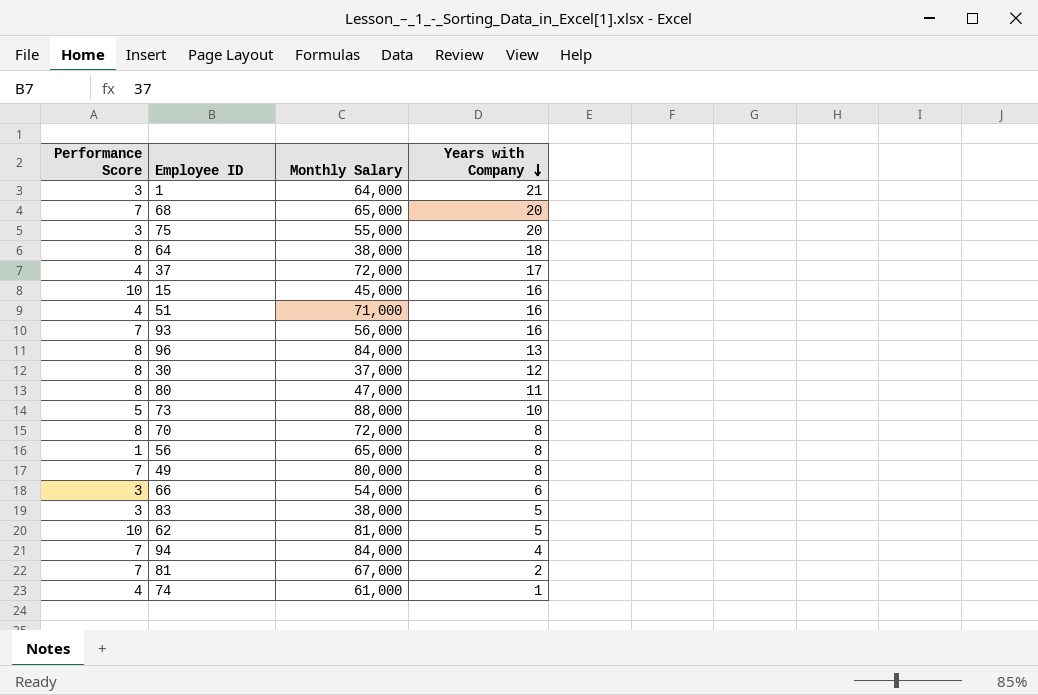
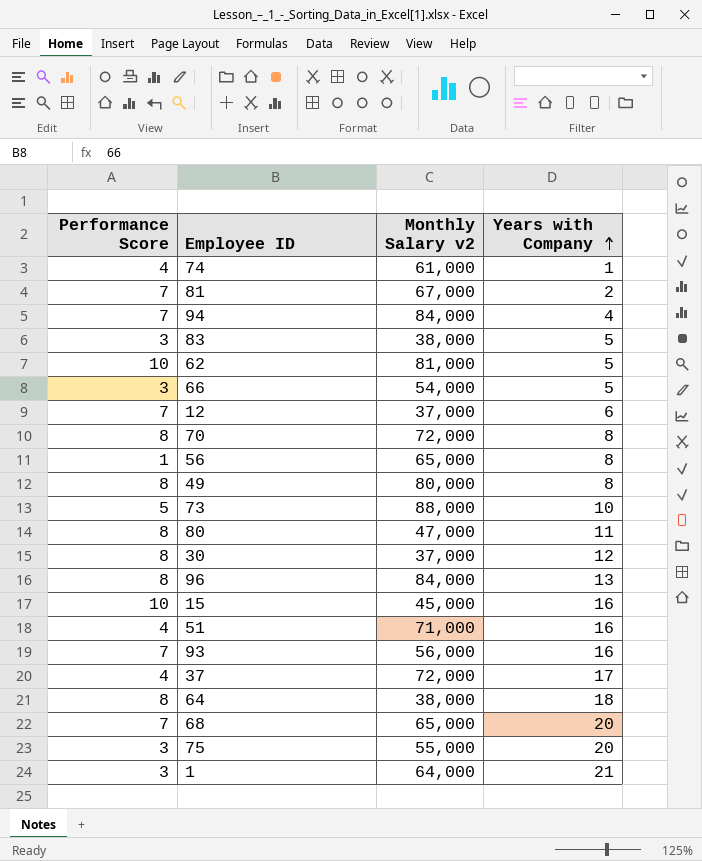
row order: Years with Company descending -> Years with Company ascending
column name: Monthly Salary -> Monthly Salary v2
66 | Years with Company: 6 -> 5
row 12: none -> 7 | 37,000 | 6
49 | Performance Score: 7 -> 8

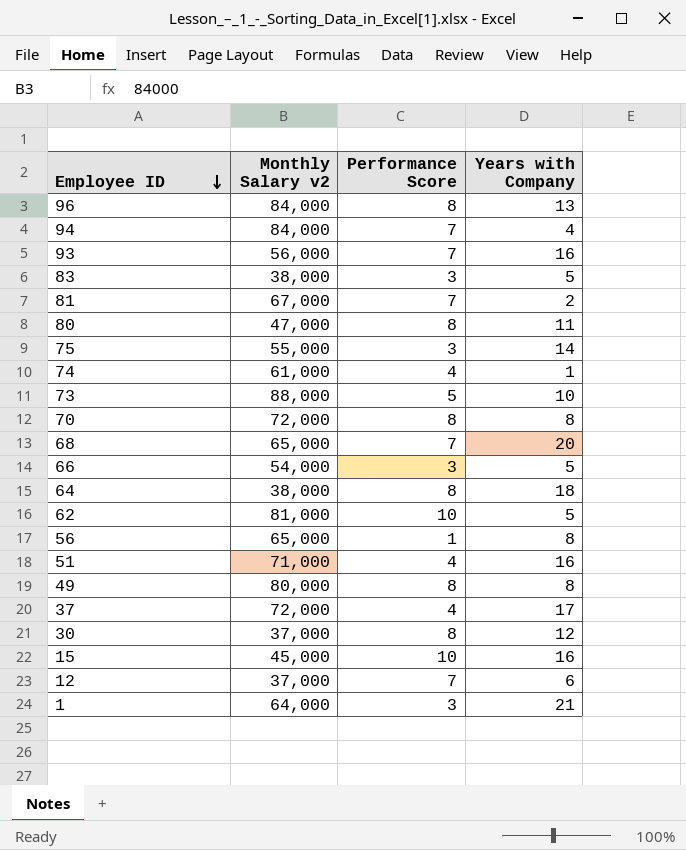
row order: Years with Company ascending -> Employee ID descending
column Performance Score | position: 1 -> 3
75 | Years with Company: 20 -> 14

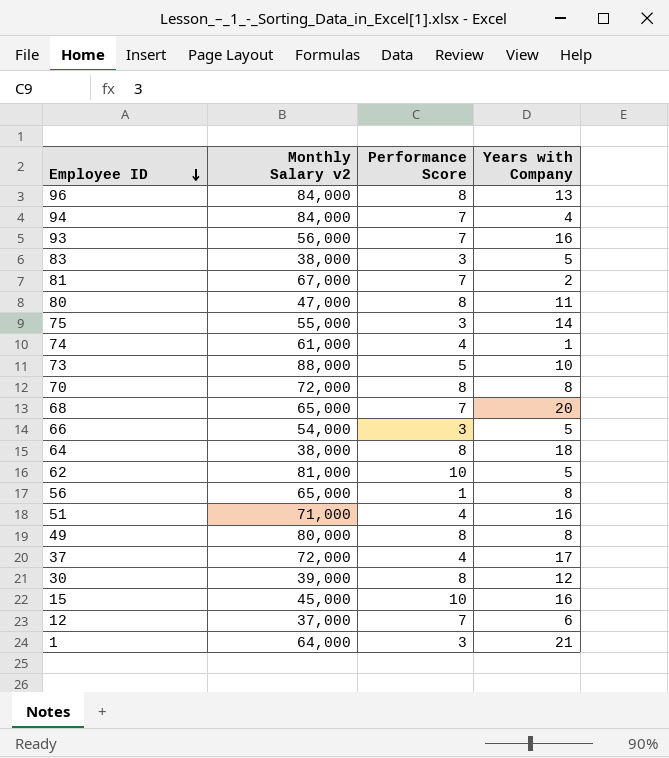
30 | Monthly Salary v2: 37,000 -> 39,000

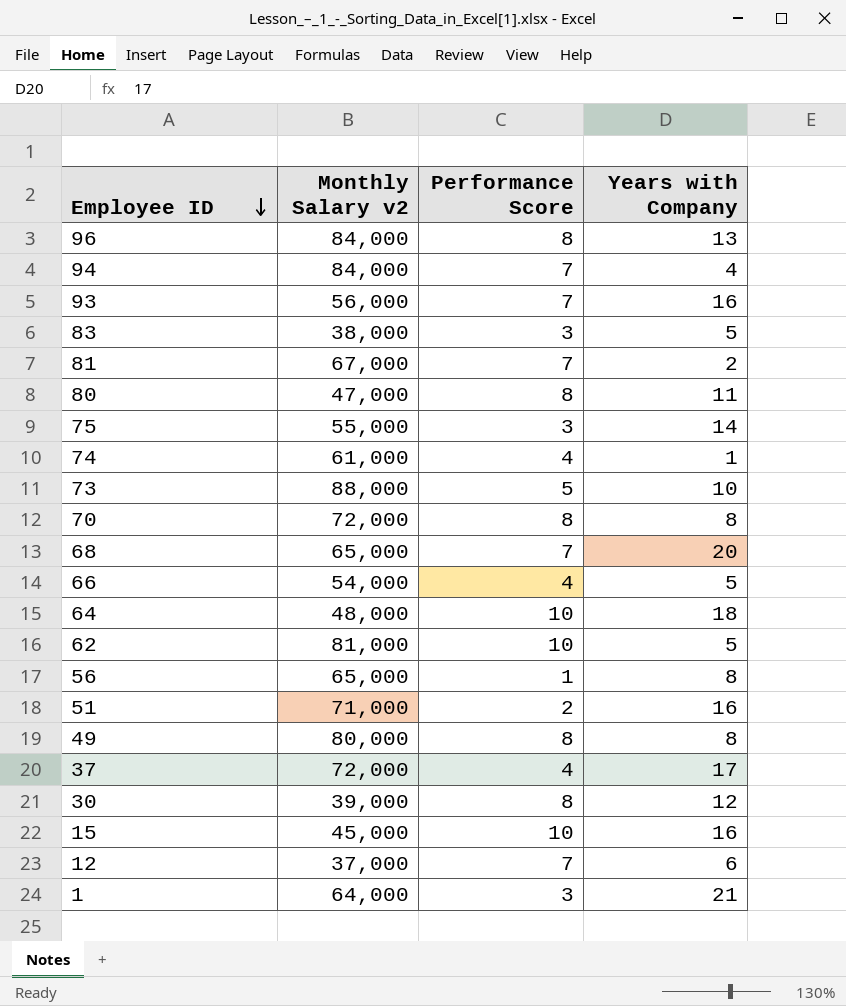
66 | Performance Score: 3 -> 4
64 | Monthly Salary v2: 38,000 -> 48,000
64 | Performance Score: 8 -> 10
51 | Performance Score: 4 -> 2

